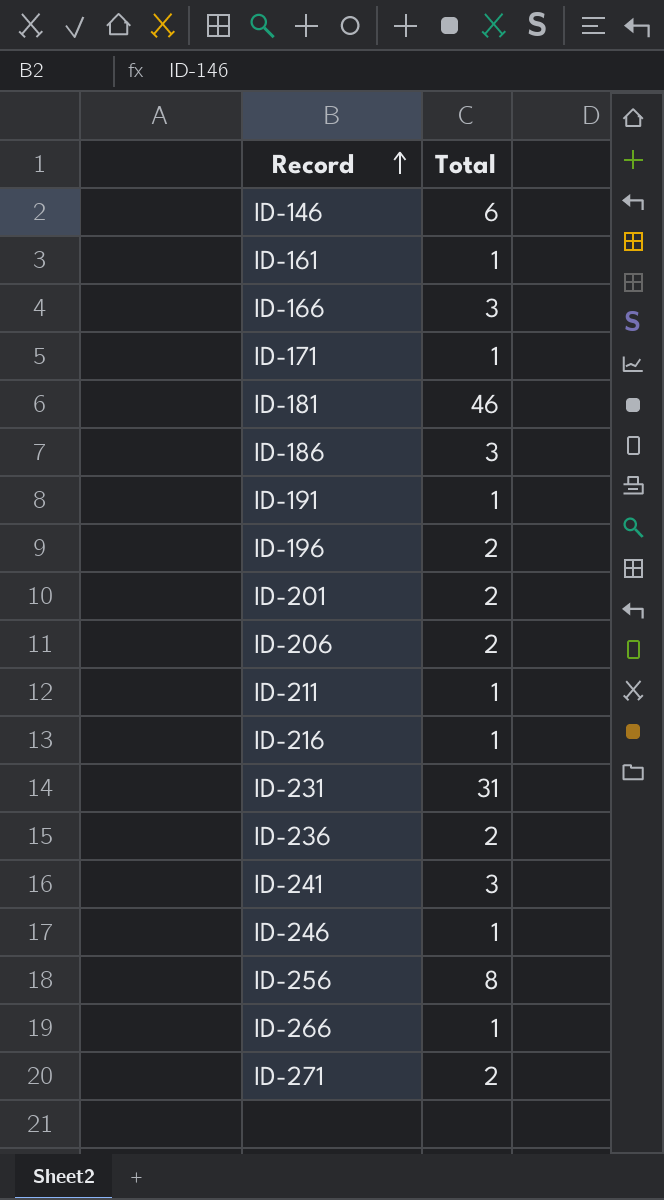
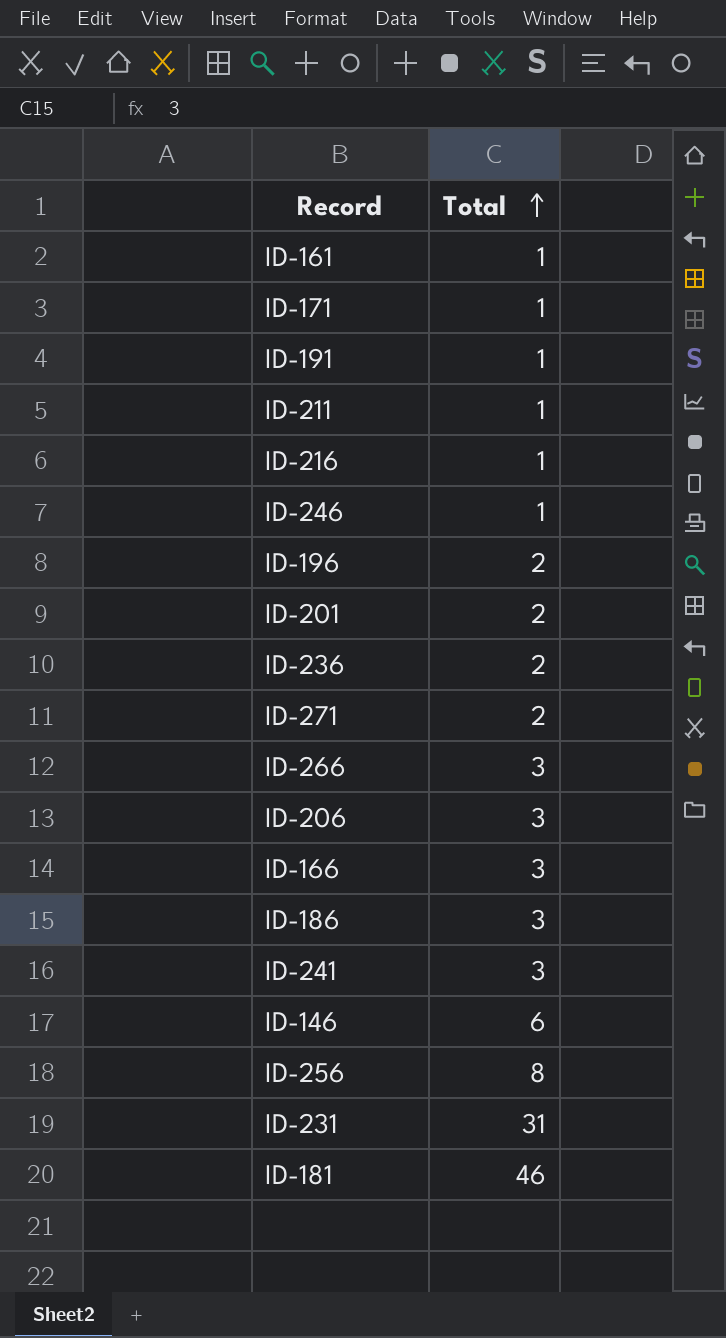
row order: Record ascending -> Total ascending
ID-266 | Total: 1 -> 3
ID-206 | Total: 2 -> 3

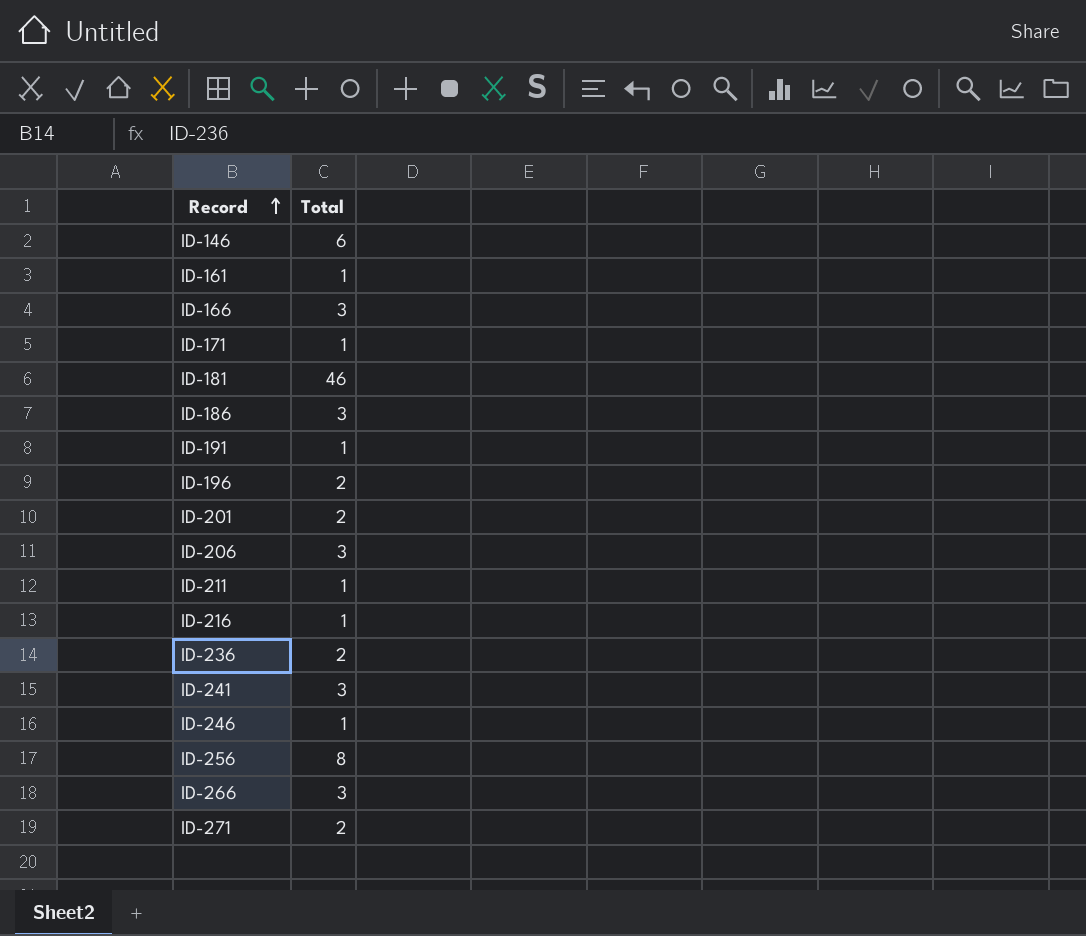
row order: Total ascending -> Record ascending
row ID-231: 31 -> none

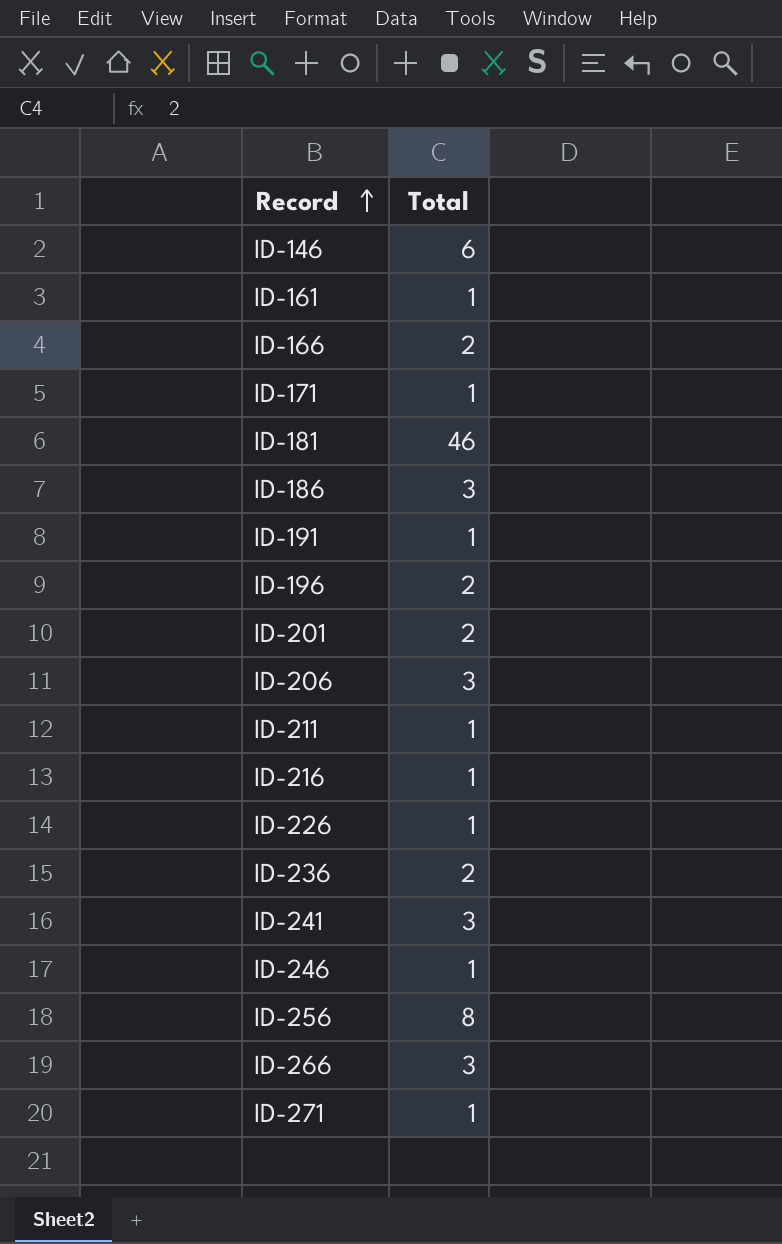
ID-166 | Total: 3 -> 2
row ID-226: none -> 1
ID-271 | Total: 2 -> 1

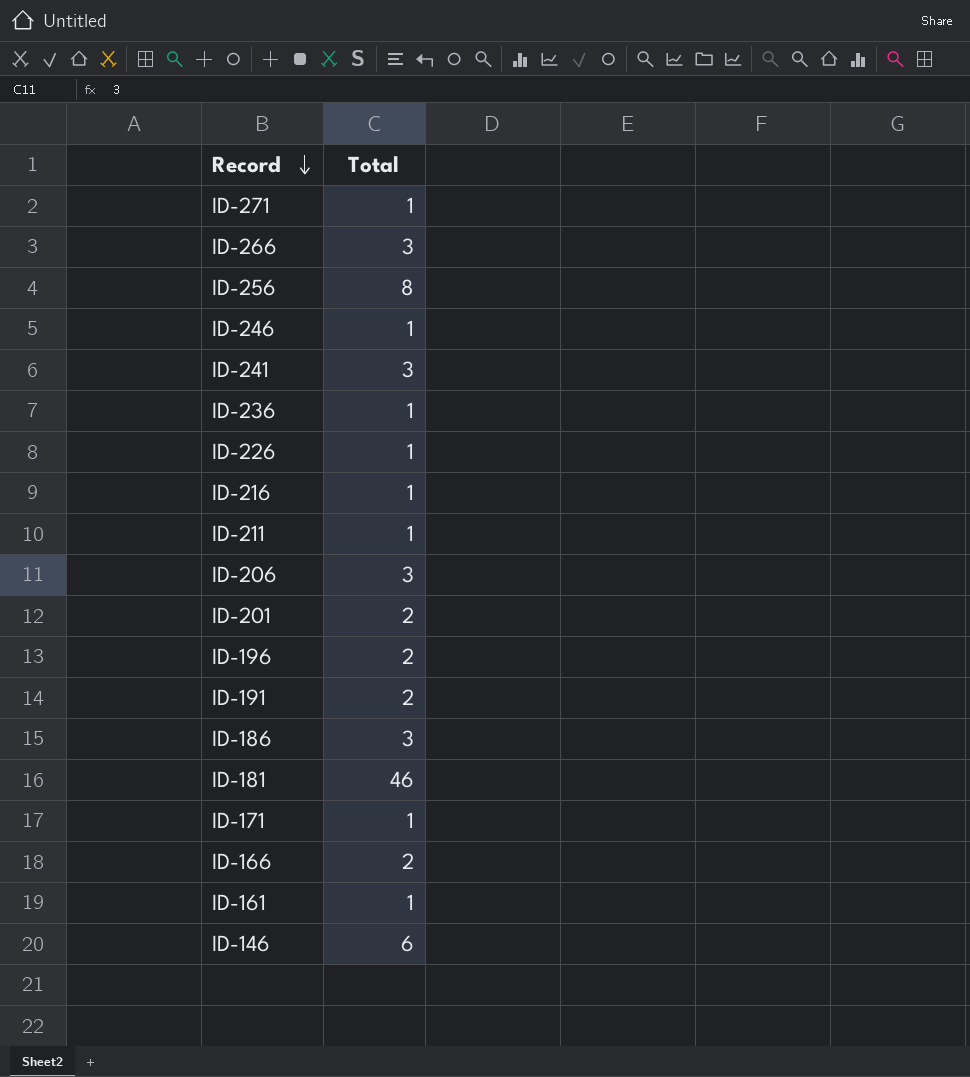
row order: Record ascending -> Record descending
ID-236 | Total: 2 -> 1
ID-191 | Total: 1 -> 2

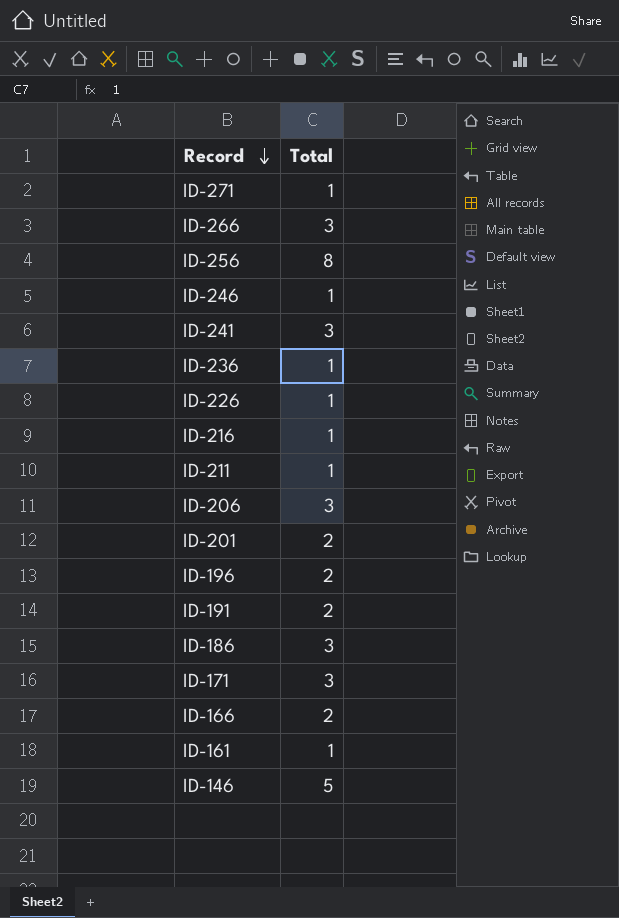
row ID-181: 46 -> none
ID-171 | Total: 1 -> 3
ID-146 | Total: 6 -> 5

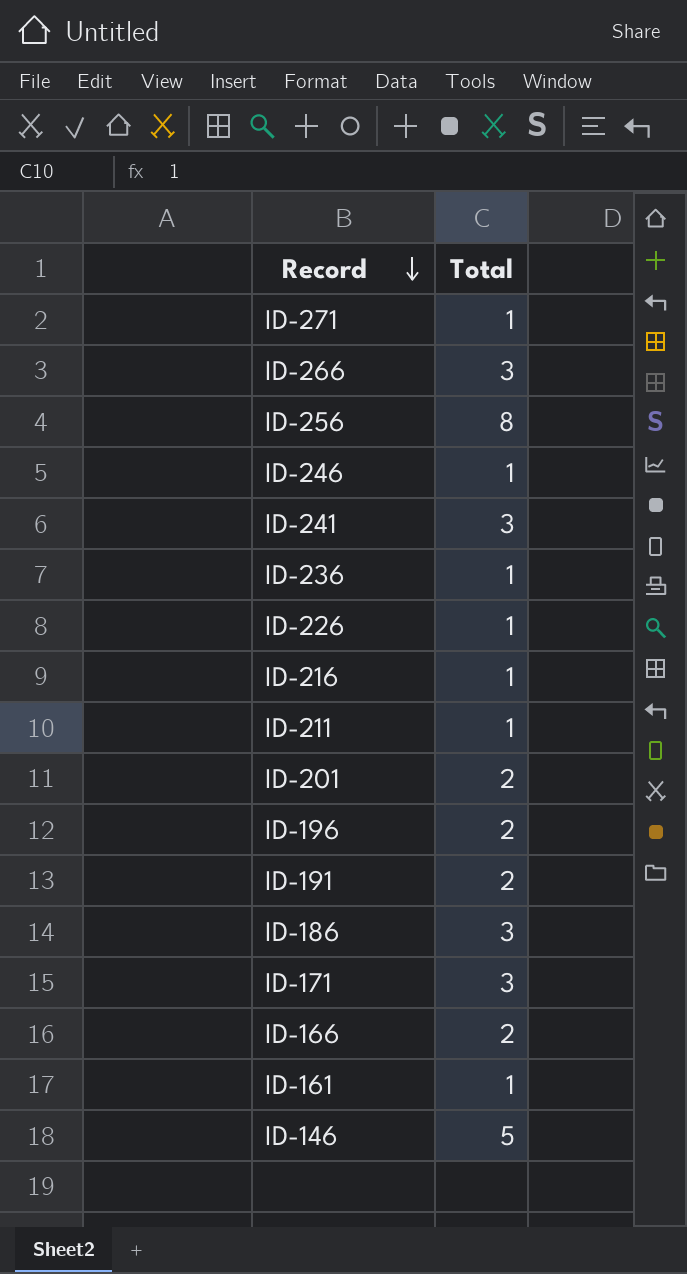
row ID-206: 3 -> none

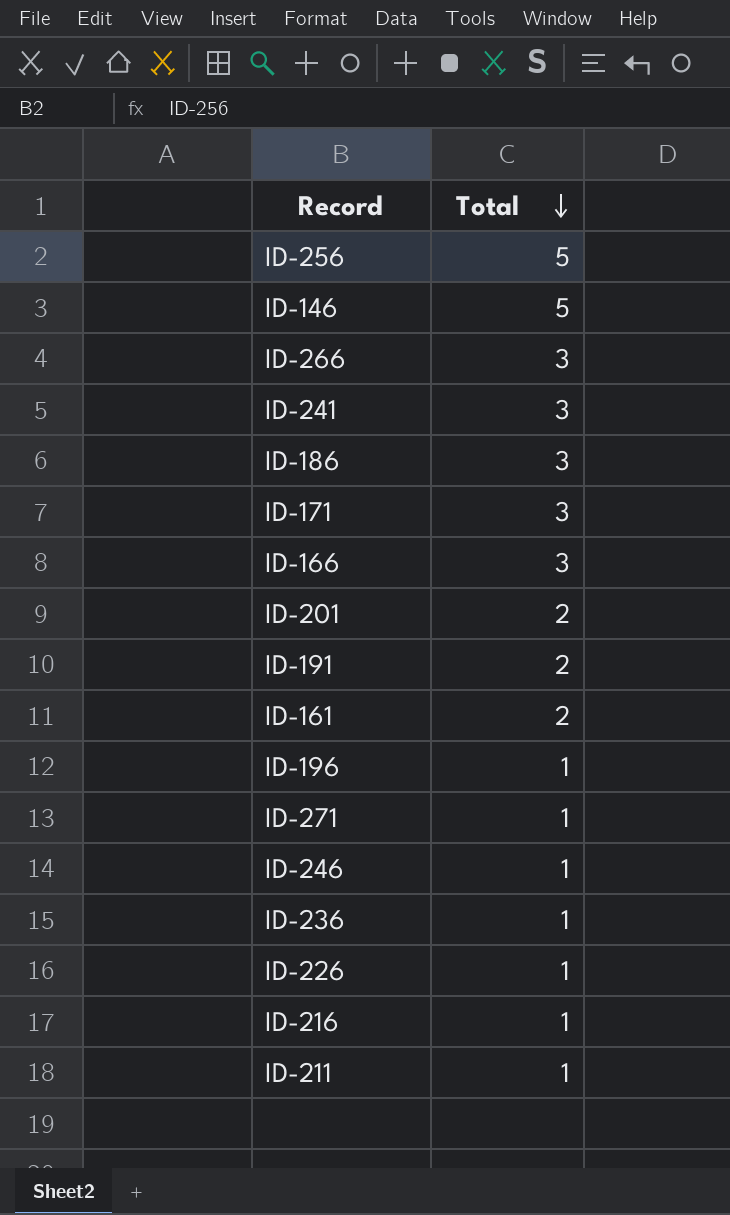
row order: Record descending -> Total descending
ID-256 | Total: 8 -> 5
ID-166 | Total: 2 -> 3
ID-161 | Total: 1 -> 2
ID-196 | Total: 2 -> 1

